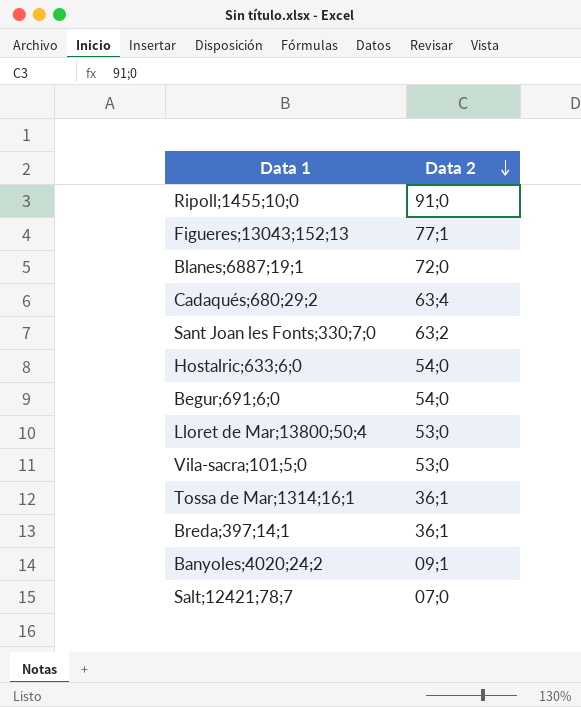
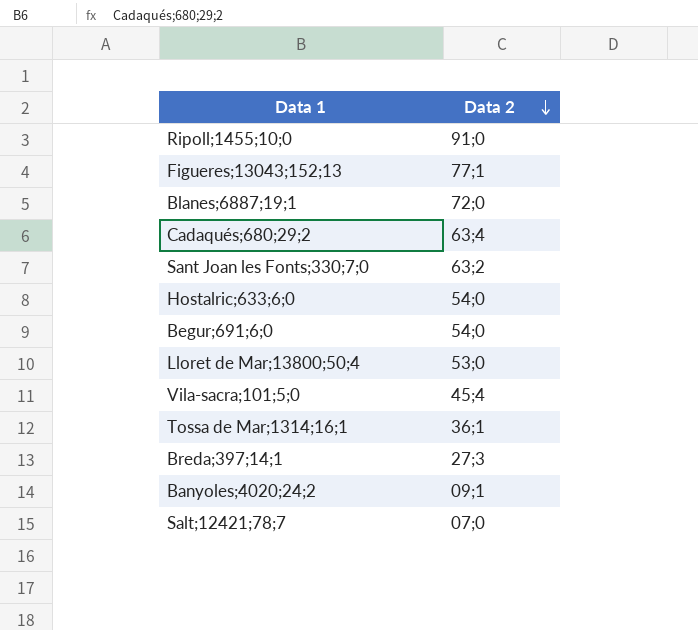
Vila-sacra;101;5;0 | Data 2: 53;0 -> 45;4
Breda;397;14;1 | Data 2: 36;1 -> 27;3

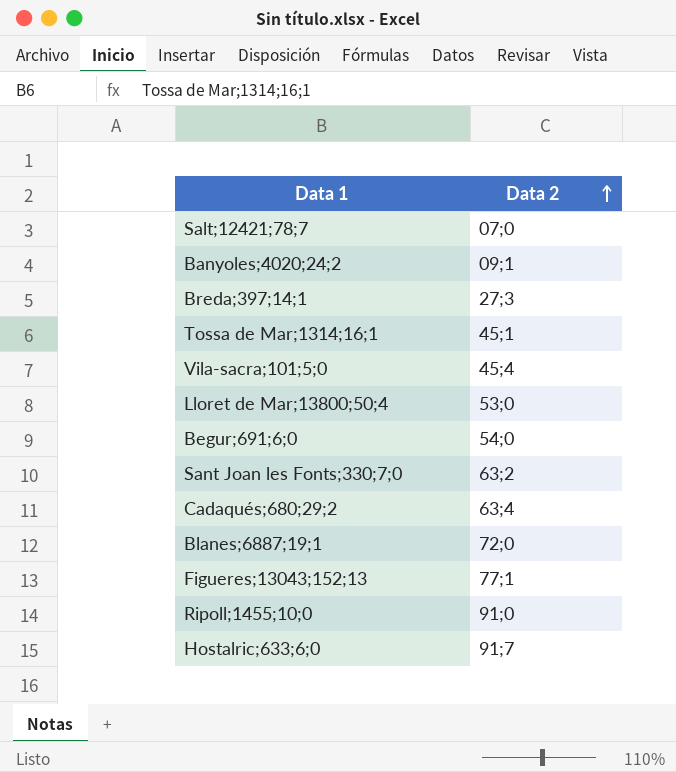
row order: Data 2 descending -> Data 2 ascending
Tossa de Mar;1314;16;1 | Data 2: 36;1 -> 45;1
Hostalric;633;6;0 | Data 2: 54;0 -> 91;7

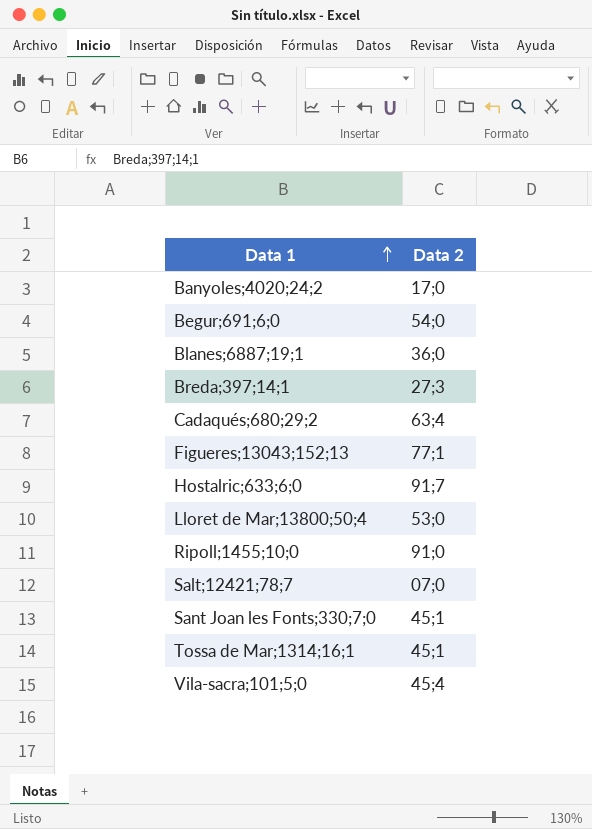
row order: Data 2 ascending -> Data 1 ascending
Banyoles;4020;24;2 | Data 2: 09;1 -> 17;0
Blanes;6887;19;1 | Data 2: 72;0 -> 36;0
Sant Joan les Fonts;330;7;0 | Data 2: 63;2 -> 45;1

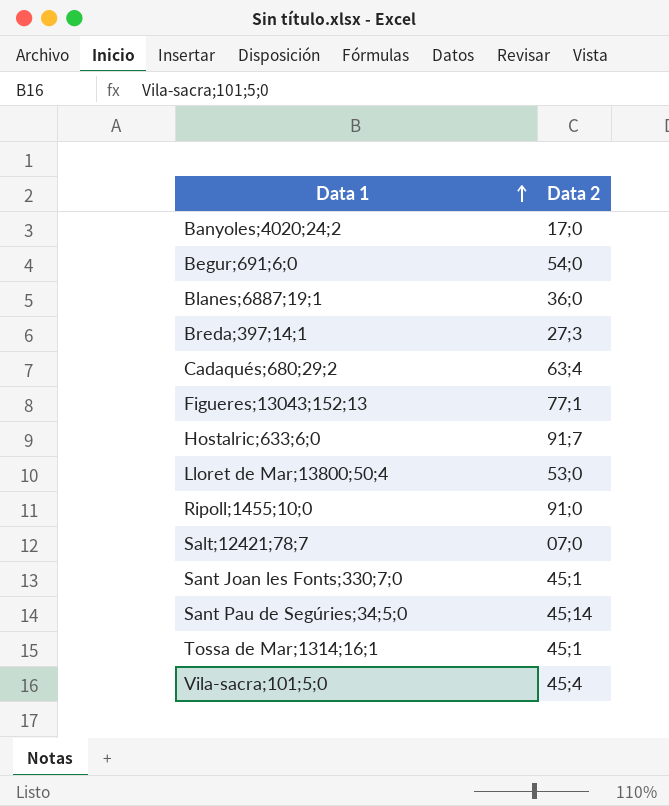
row Sant Pau de Segúries;34;5;0: none -> 45;14

